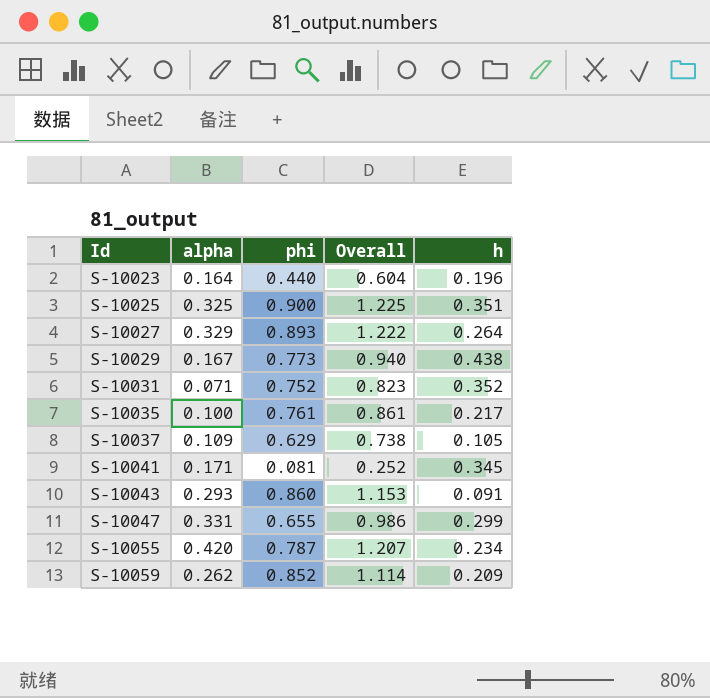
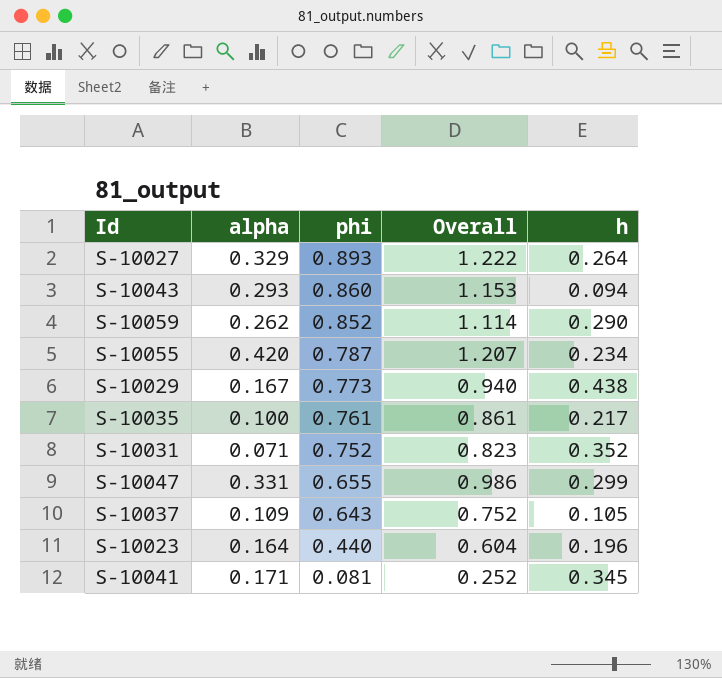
row order: Id ascending -> phi descending
row S-10025: 0.325 | 0.900 | 1.225 | 0.351 -> none
S-10043 | h: 0.091 -> 0.094
S-10059 | h: 0.209 -> 0.290
S-10037 | phi: 0.629 -> 0.643
S-10037 | Overall: 0.738 -> 0.752

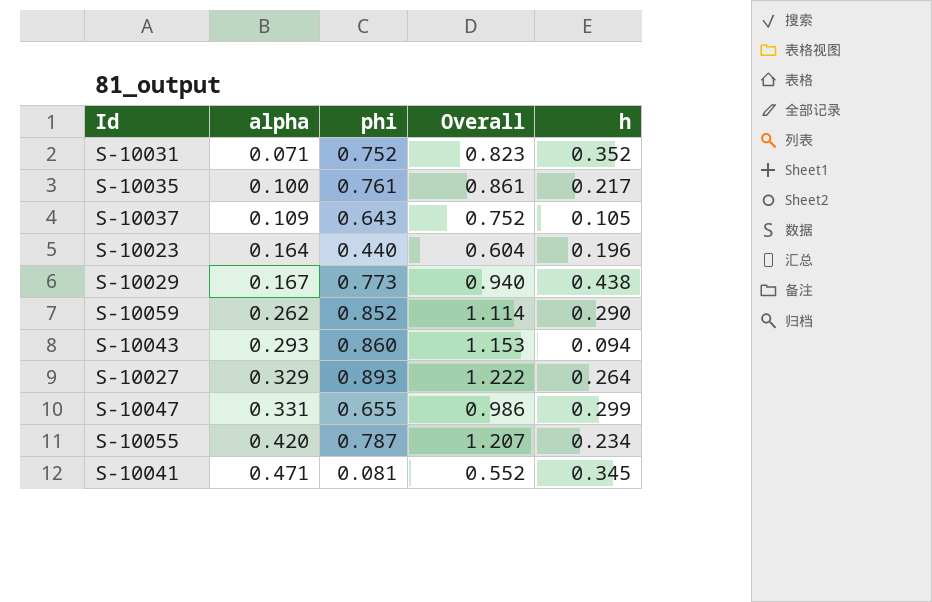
row order: phi descending -> alpha ascending
S-10041 | alpha: 0.171 -> 0.471
S-10041 | Overall: 0.252 -> 0.552

